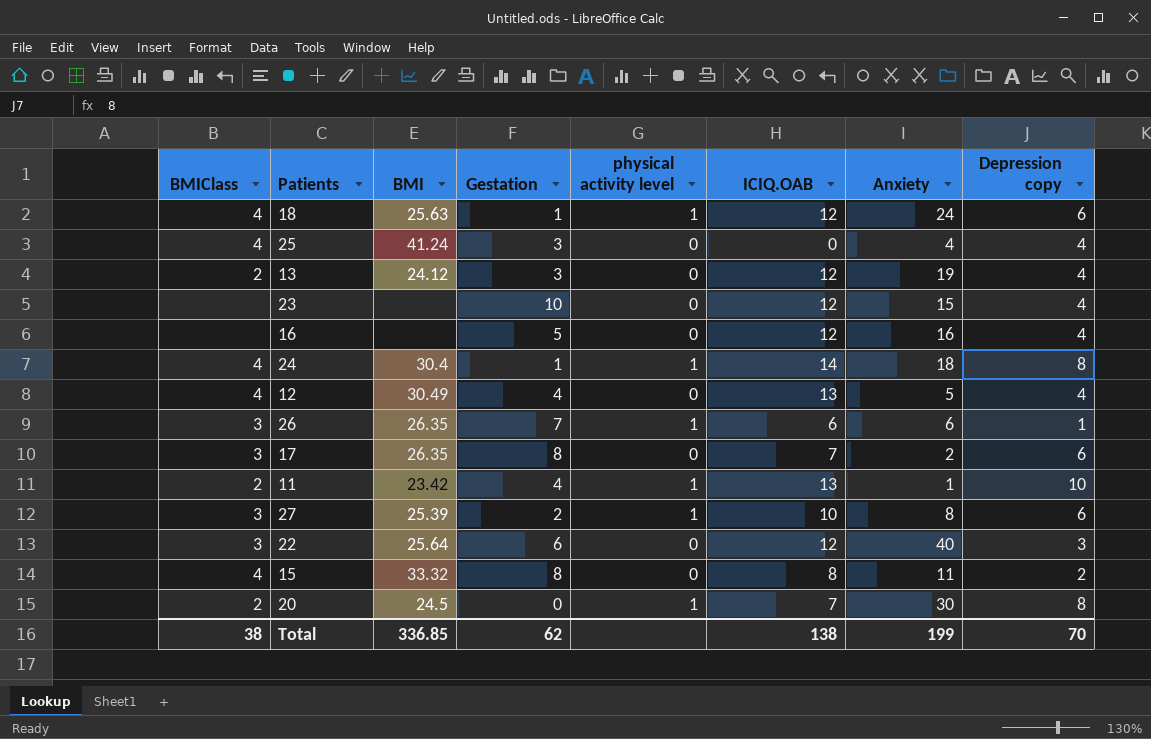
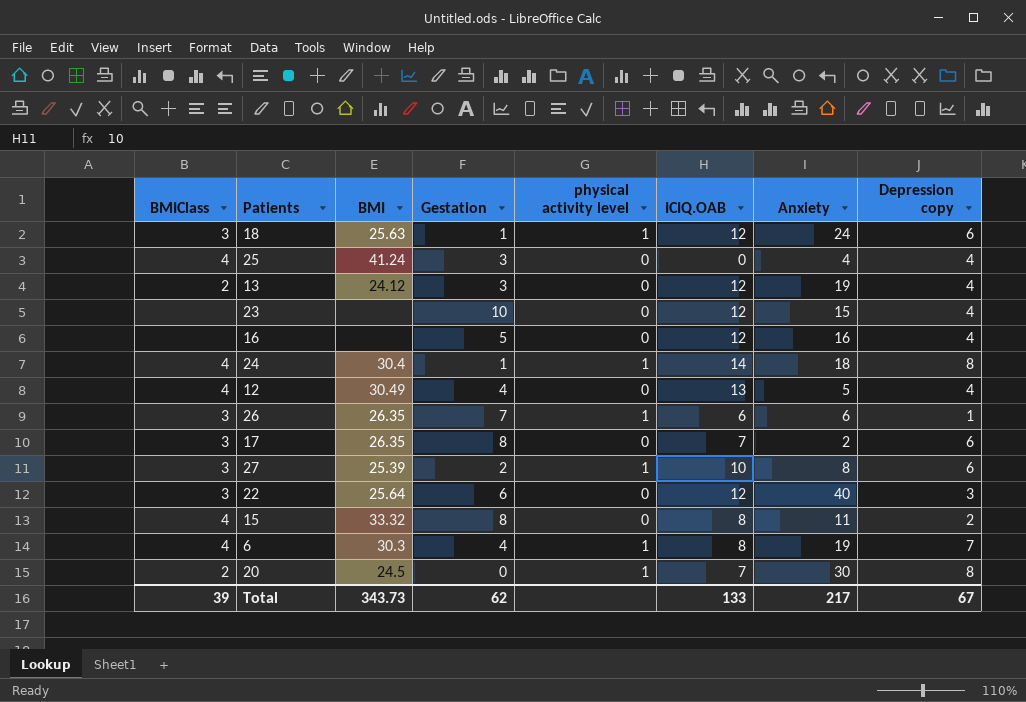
row 11: 2 | 23.42 | 4 | 1 | 13 | 1 | 10 -> none
18 | BMIClass: 4 -> 3
row 6: none -> 4 | 30.3 | 4 | 1 | 8 | 19 | 7
Total | BMIClass: 38 -> 39
Total | BMI: 336.85 -> 343.73
Total | ICIQ.OAB: 138 -> 133
Total | Anxiety: 199 -> 217
Total | Depression copy: 70 -> 67

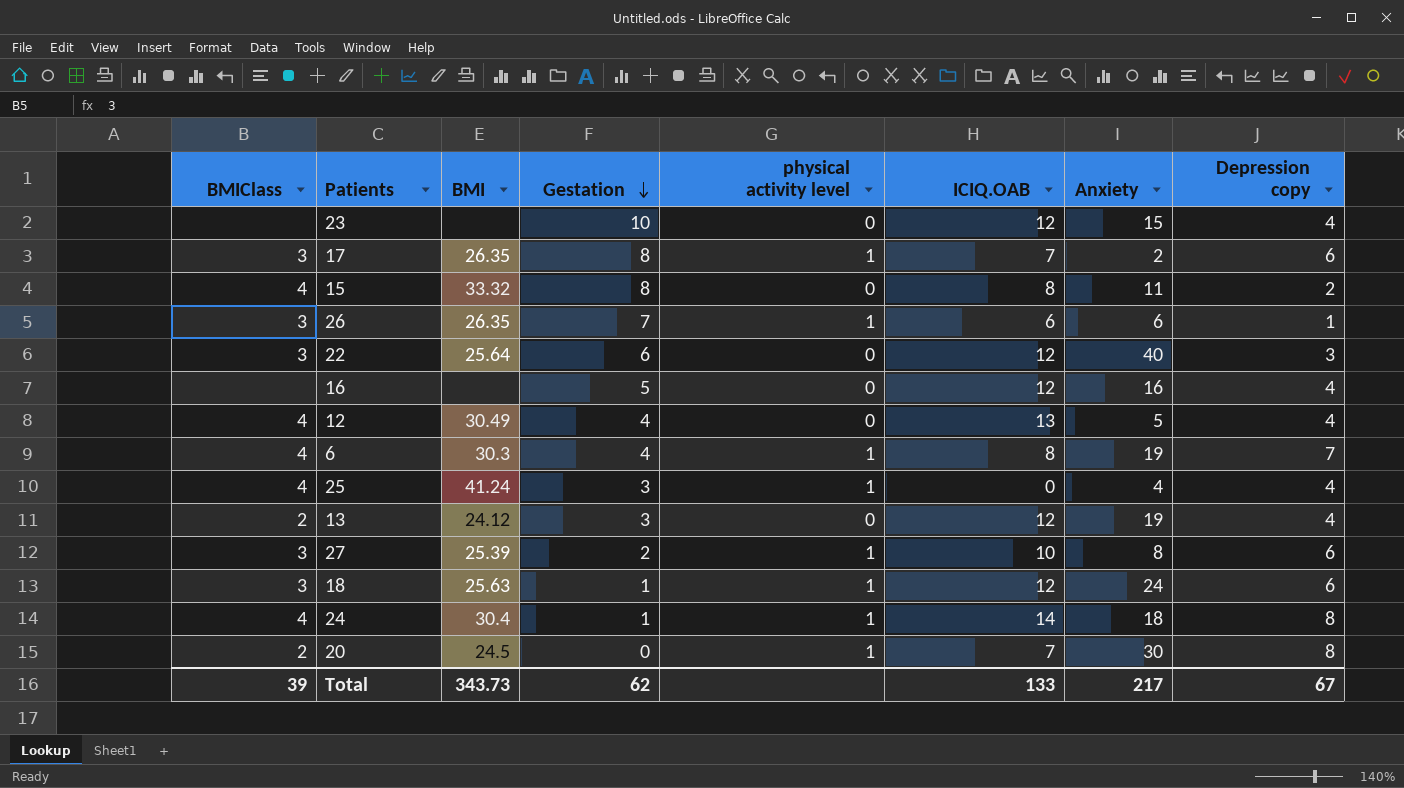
row order: none -> Gestation descending
17 | physical activity level: 0 -> 1
25 | physical activity level: 0 -> 1

